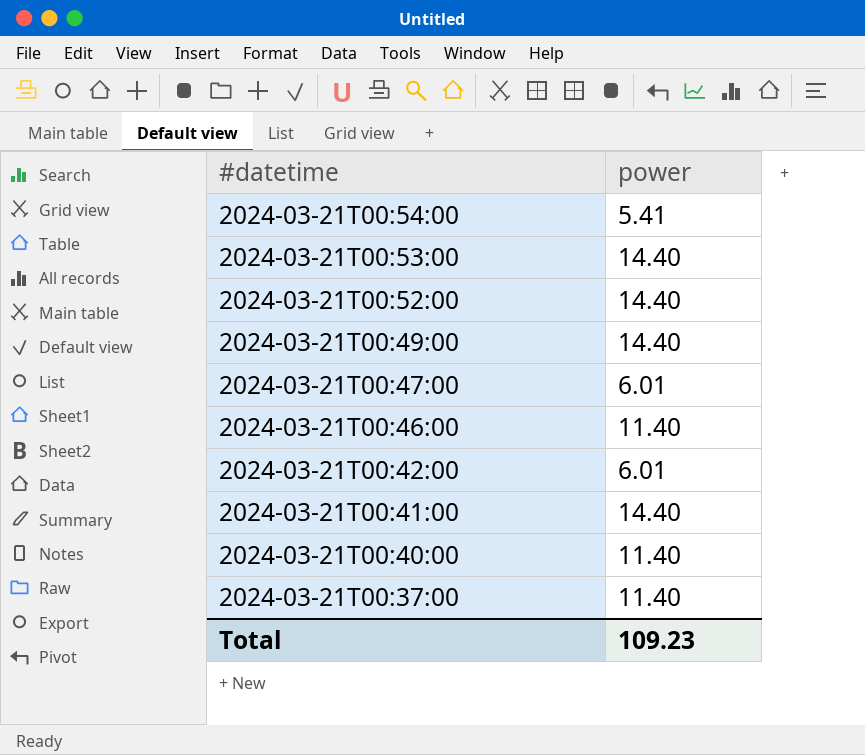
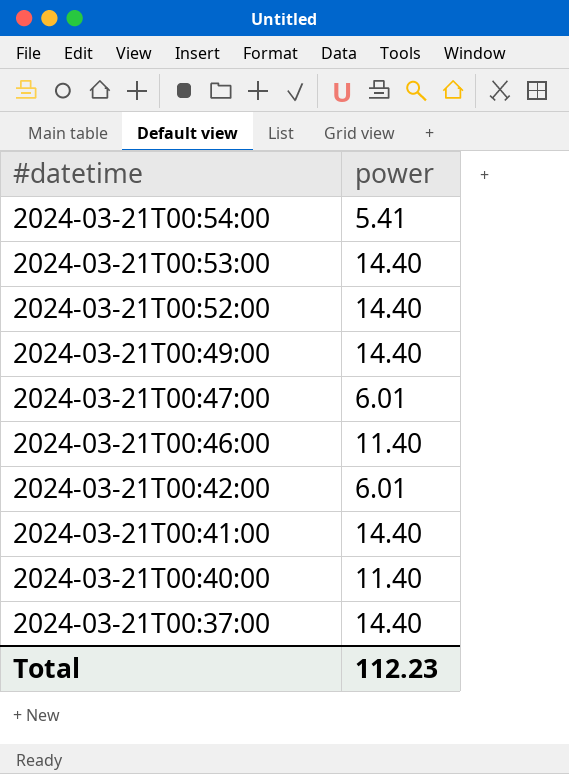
2024-03-21T00:37:00 | power: 11.40 -> 14.40
Total | power: 109.23 -> 112.23

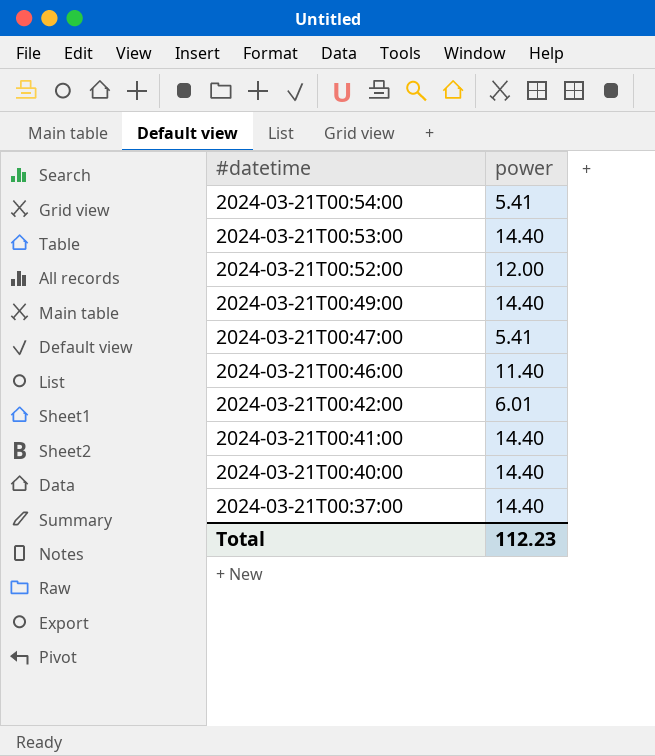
2024-03-21T00:52:00 | power: 14.40 -> 12.00
2024-03-21T00:47:00 | power: 6.01 -> 5.41
2024-03-21T00:40:00 | power: 11.40 -> 14.40

